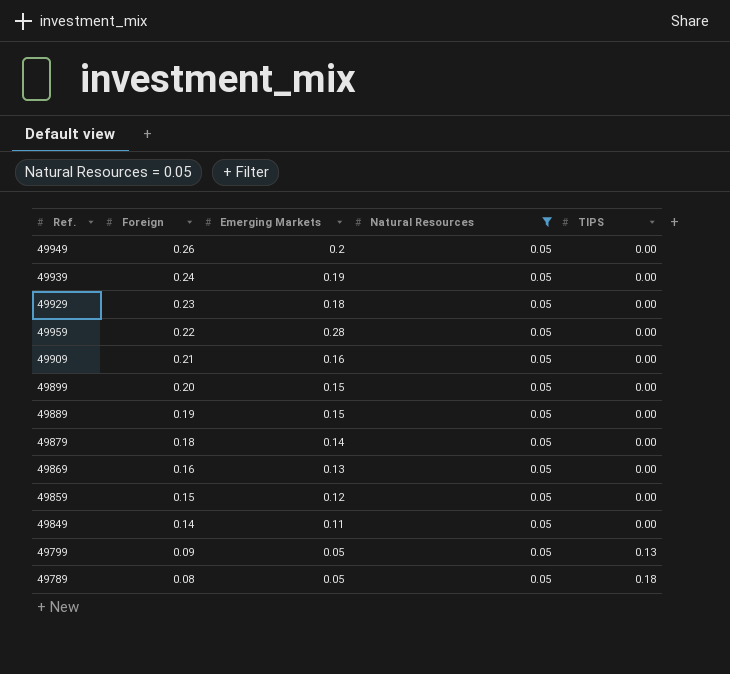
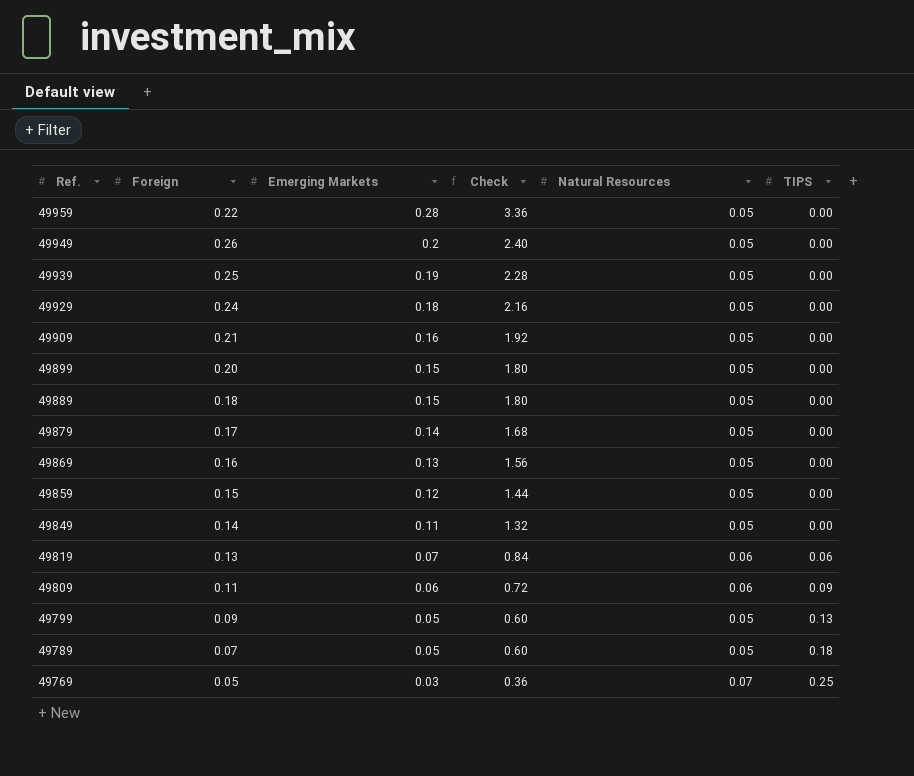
filter: Natural Resources = 0.05 -> none
row order: Foreign descending -> Ref. descending
column Check | formula: none -> [Emerging Markets] * 12
49939 | Foreign: 0.24 -> 0.25
49929 | Foreign: 0.23 -> 0.24
49889 | Foreign: 0.19 -> 0.18
49879 | Foreign: 0.18 -> 0.17
49789 | Foreign: 0.08 -> 0.07

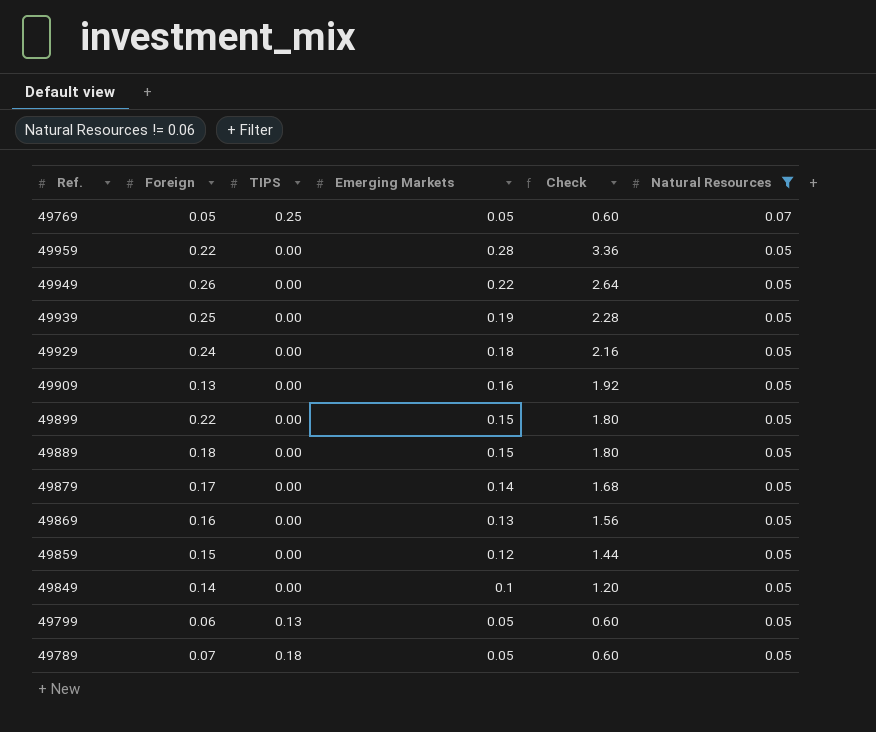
filter: none -> Natural Resources != 0.06
row order: Ref. descending -> Natural Resources descending
column TIPS | position: 6 -> 3
49769 | Emerging Markets: 0.03 -> 0.05
49769 | Check: 0.36 -> 0.60
49949 | Emerging Markets: 0.2 -> 0.22
49949 | Check: 2.40 -> 2.64
49909 | Foreign: 0.21 -> 0.13
49899 | Foreign: 0.20 -> 0.22
49849 | Emerging Markets: 0.11 -> 0.1
49849 | Check: 1.32 -> 1.20
49799 | Foreign: 0.09 -> 0.06

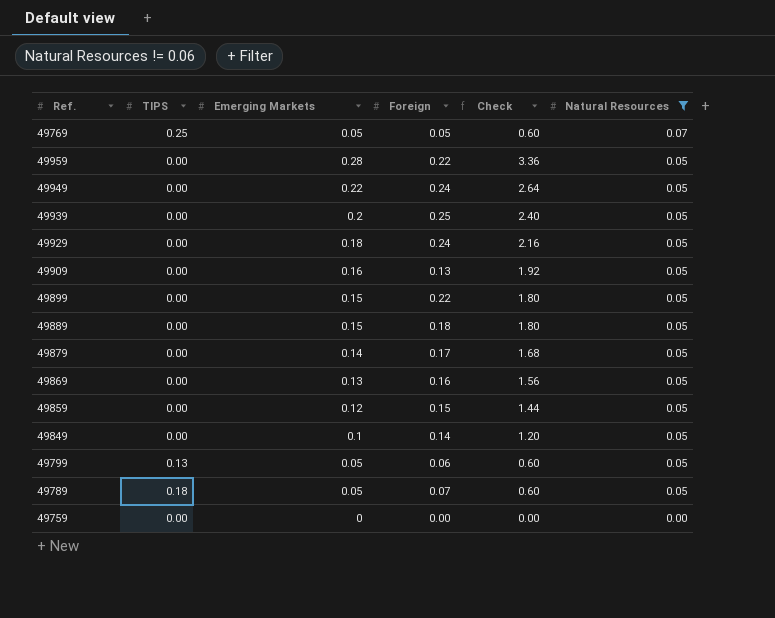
column Foreign | position: 2 -> 4
49949 | Foreign: 0.26 -> 0.24
49939 | Emerging Markets: 0.19 -> 0.2
49939 | Check: 2.28 -> 2.40
row 49759: none -> 0.00 | 0 | 0.00 | 0.00 | 0.00

